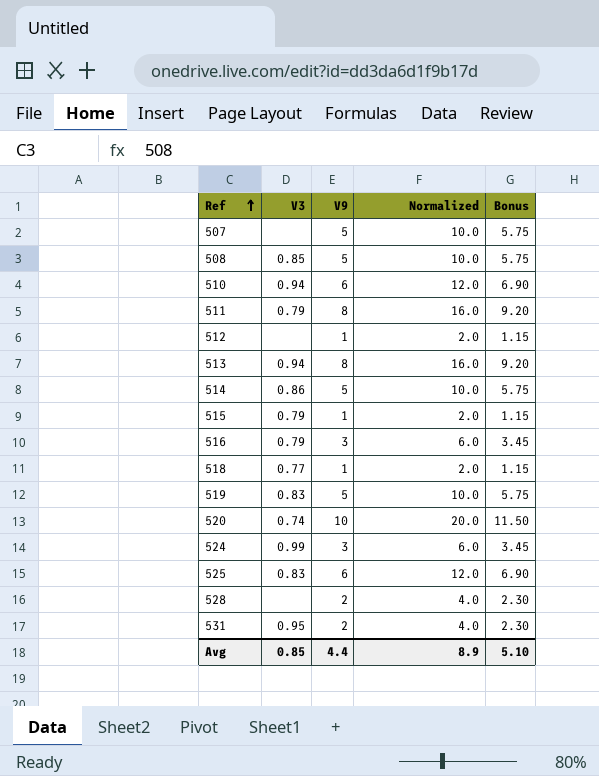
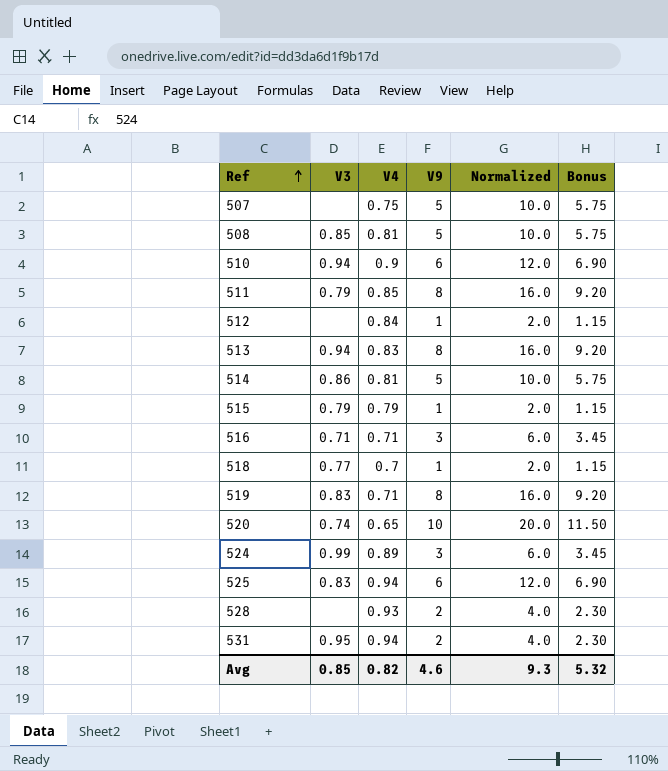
column V4 | position: none -> 3
516 | V3: 0.79 -> 0.71
519 | V9: 5 -> 8
519 | Normalized: 10.0 -> 16.0
519 | Bonus: 5.75 -> 9.20
Avg | V9: 4.4 -> 4.6
Avg | Normalized: 8.9 -> 9.3
Avg | Bonus: 5.10 -> 5.32

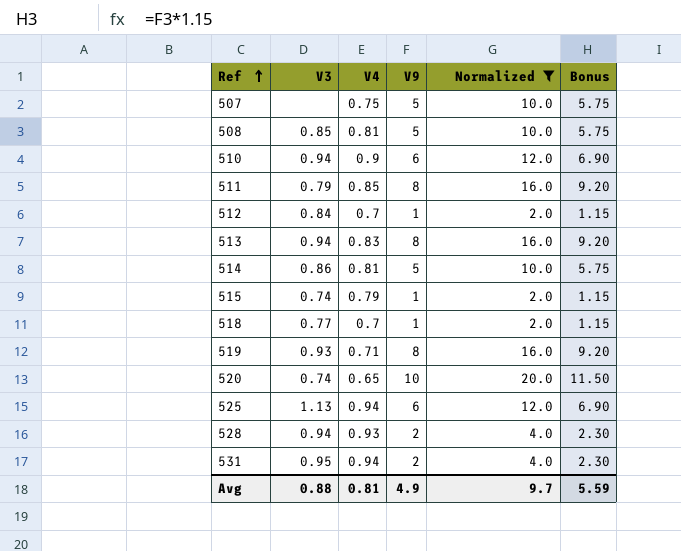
filter: none -> Normalized != 6.0
512 | V3: none -> 0.84
512 | V4: 0.84 -> 0.7
515 | V3: 0.79 -> 0.74
519 | V3: 0.83 -> 0.93
525 | V3: 0.83 -> 1.13
528 | V3: none -> 0.94
Avg | V3: 0.85 -> 0.88
Avg | V4: 0.82 -> 0.81
Avg | V9: 4.6 -> 4.9
Avg | Normalized: 9.3 -> 9.7
Avg | Bonus: 5.32 -> 5.59

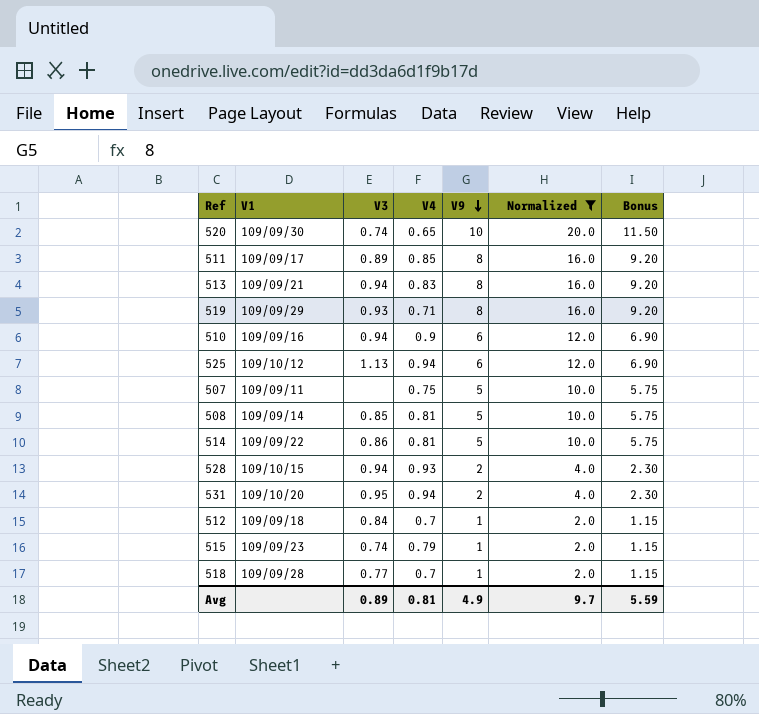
row order: Ref ascending -> V9 descending
column V1 | position: none -> 2
511 | V3: 0.79 -> 0.89
Avg | V3: 0.88 -> 0.89

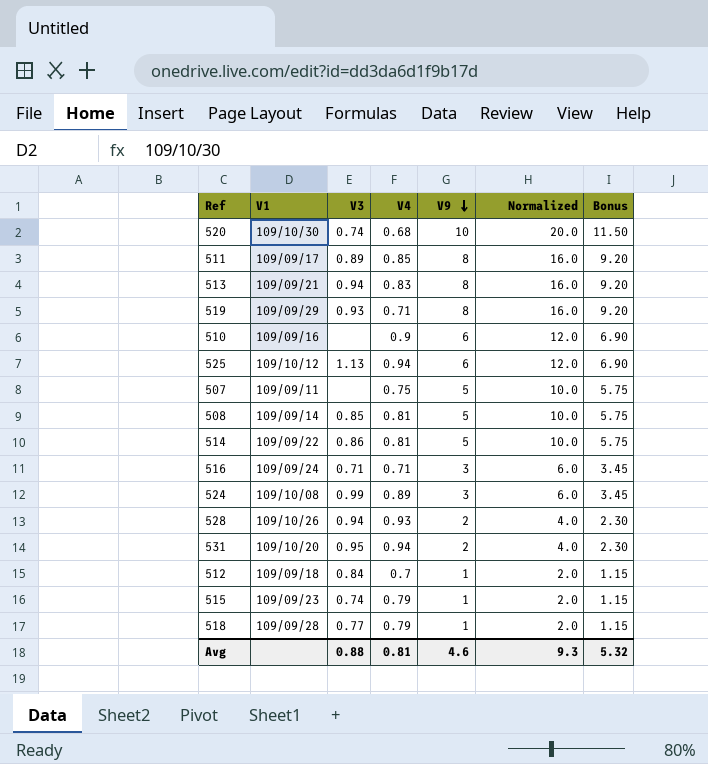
filter: Normalized != 6.0 -> none
520 | V1: 109/09/30 -> 109/10/30
520 | V4: 0.65 -> 0.68
510 | V3: 0.94 -> none
528 | V1: 109/10/15 -> 109/10/26
518 | V4: 0.7 -> 0.79
Avg | V3: 0.89 -> 0.88
Avg | V9: 4.9 -> 4.6
Avg | Normalized: 9.7 -> 9.3
Avg | Bonus: 5.59 -> 5.32

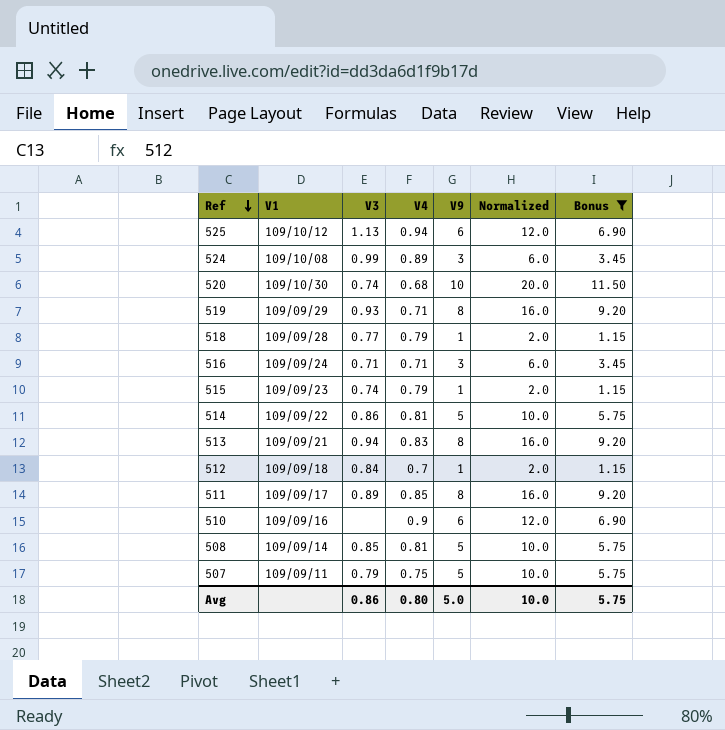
filter: none -> Bonus != 2.30
row order: V9 descending -> Ref descending
507 | V3: none -> 0.79
Avg | V3: 0.88 -> 0.86
Avg | V4: 0.81 -> 0.80
Avg | V9: 4.6 -> 5.0
Avg | Normalized: 9.3 -> 10.0
Avg | Bonus: 5.32 -> 5.75

